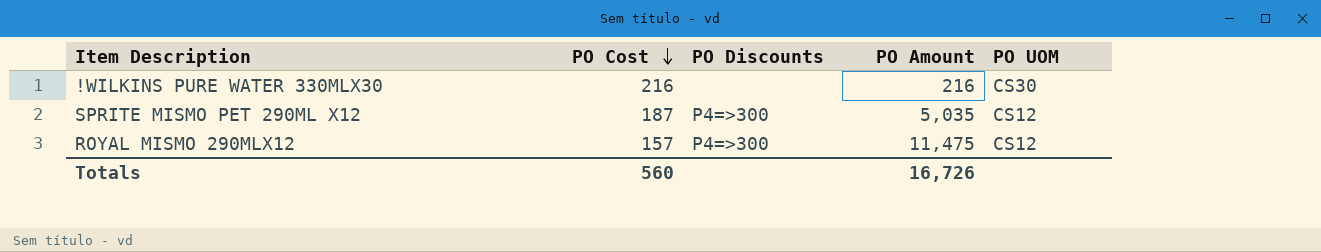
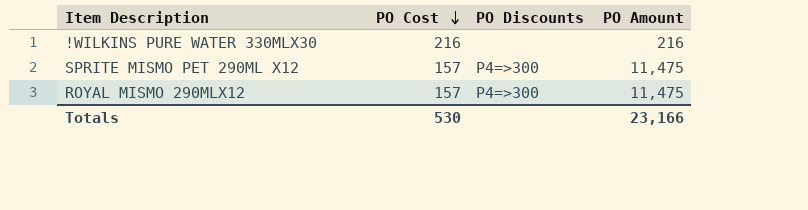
column PO UOM | position: 5 -> none
SPRITE MISMO PET 290ML X12 | PO Cost: 187 -> 157
SPRITE MISMO PET 290ML X12 | PO Amount: 5,035 -> 11,475
Totals | PO Cost: 560 -> 530
Totals | PO Amount: 16,726 -> 23,166

